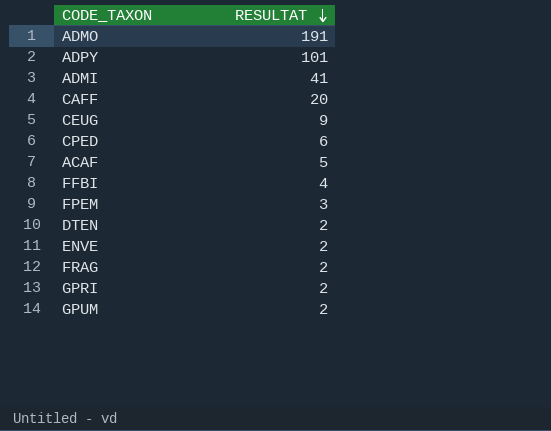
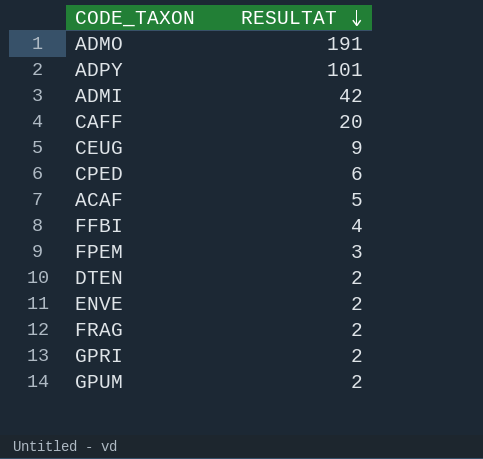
ADMI | RESULTAT: 41 -> 42

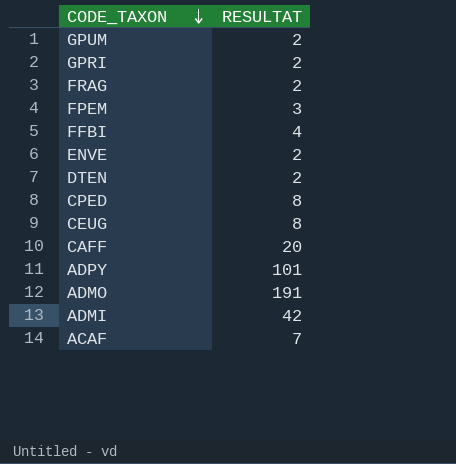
row order: RESULTAT descending -> CODE_TAXON descending
CPED | RESULTAT: 6 -> 8
CEUG | RESULTAT: 9 -> 8
ACAF | RESULTAT: 5 -> 7

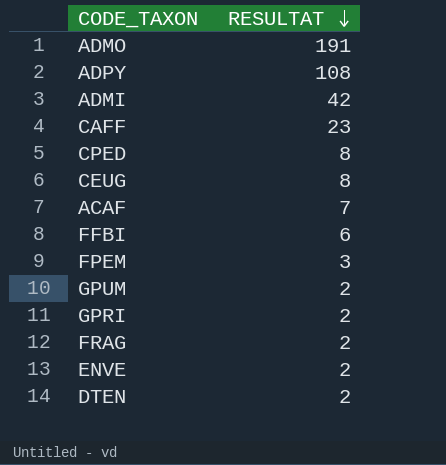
row order: CODE_TAXON descending -> RESULTAT descending
ADPY | RESULTAT: 101 -> 108
CAFF | RESULTAT: 20 -> 23
FFBI | RESULTAT: 4 -> 6

